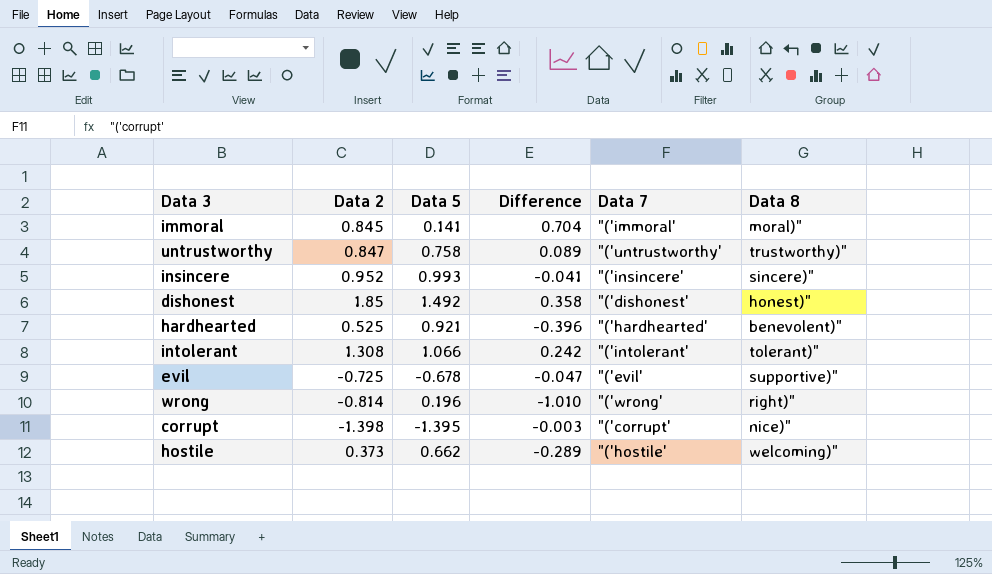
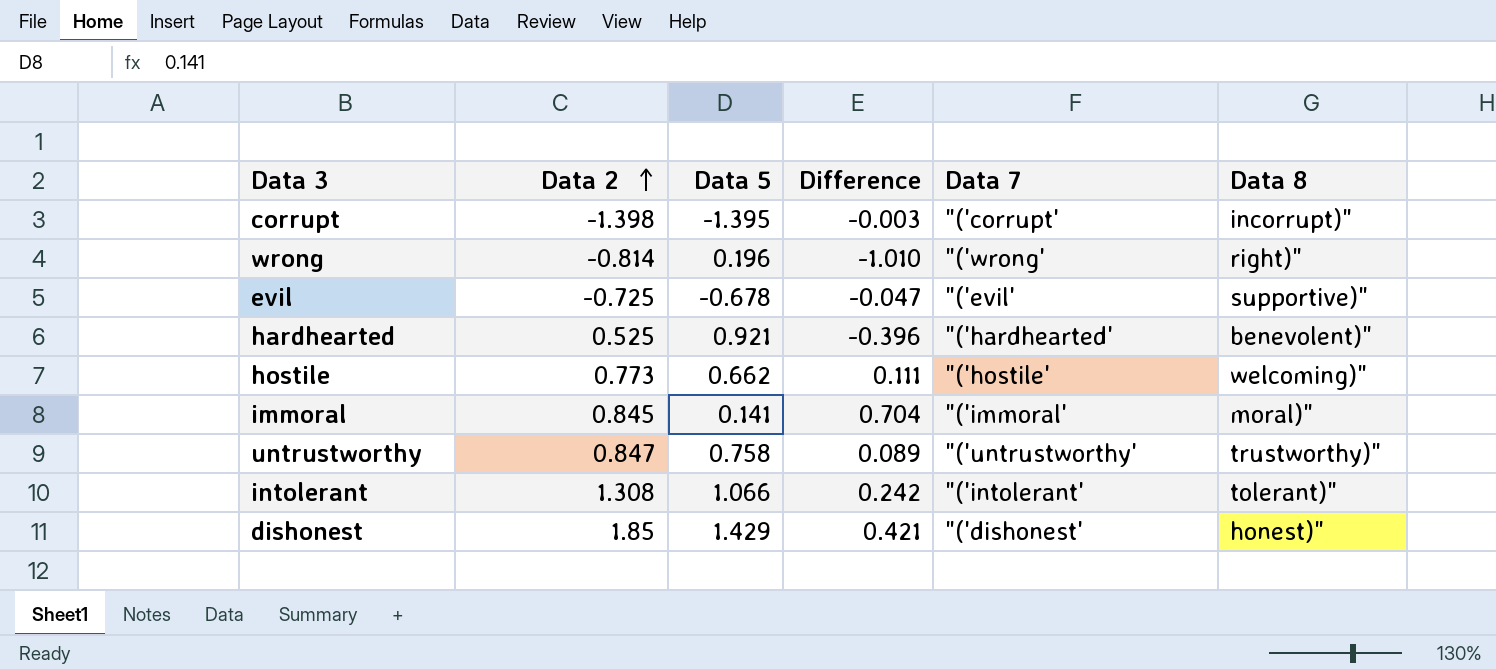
row order: none -> Data 2 ascending
row insincere: 0.952 | 0.993 | -0.041 | "('insincere' | sincere)" -> none
corrupt | Data 8: nice)" -> incorrupt)"
hostile | Data 2: 0.373 -> 0.773
hostile | Difference: -0.289 -> 0.111
dishonest | Data 5: 1.492 -> 1.429
dishonest | Difference: 0.358 -> 0.421

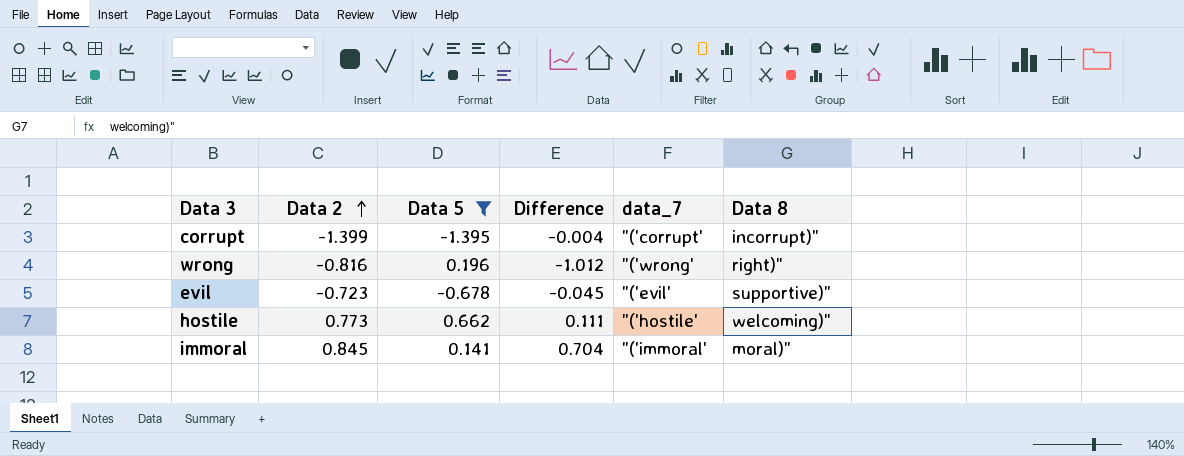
filter: none -> Data 5 <= 0.662
column name: Data 7 -> data_7
corrupt | Data 2: -1.398 -> -1.399
corrupt | Difference: -0.003 -> -0.004
wrong | Data 2: -0.814 -> -0.816
wrong | Difference: -1.010 -> -1.012
evil | Data 2: -0.725 -> -0.723
evil | Difference: -0.047 -> -0.045

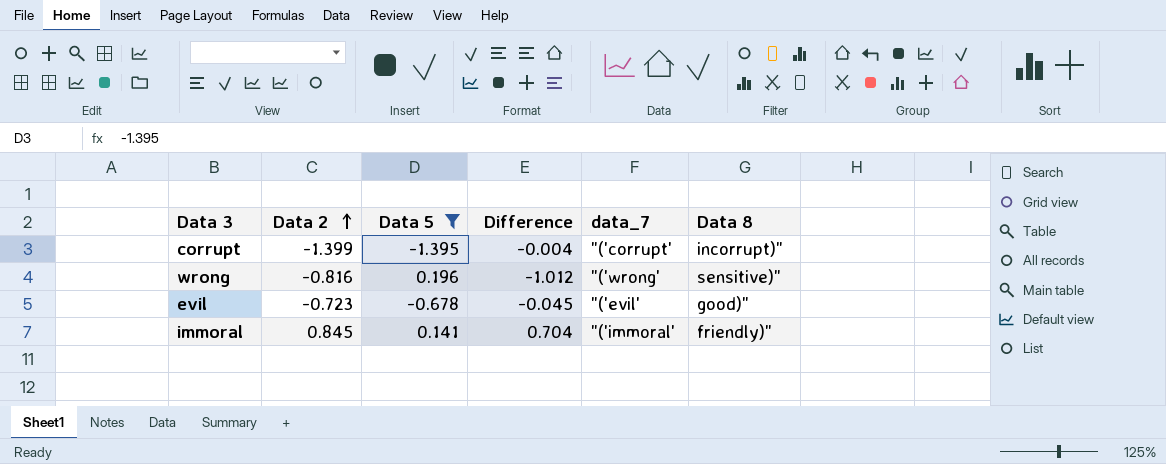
row hostile: 0.773 | 0.662 | 0.111 | "('hostile' | welcoming)" -> none
wrong | Data 8: right)" -> sensitive)"
evil | Data 8: supportive)" -> good)"
immoral | Data 8: moral)" -> friendly)"

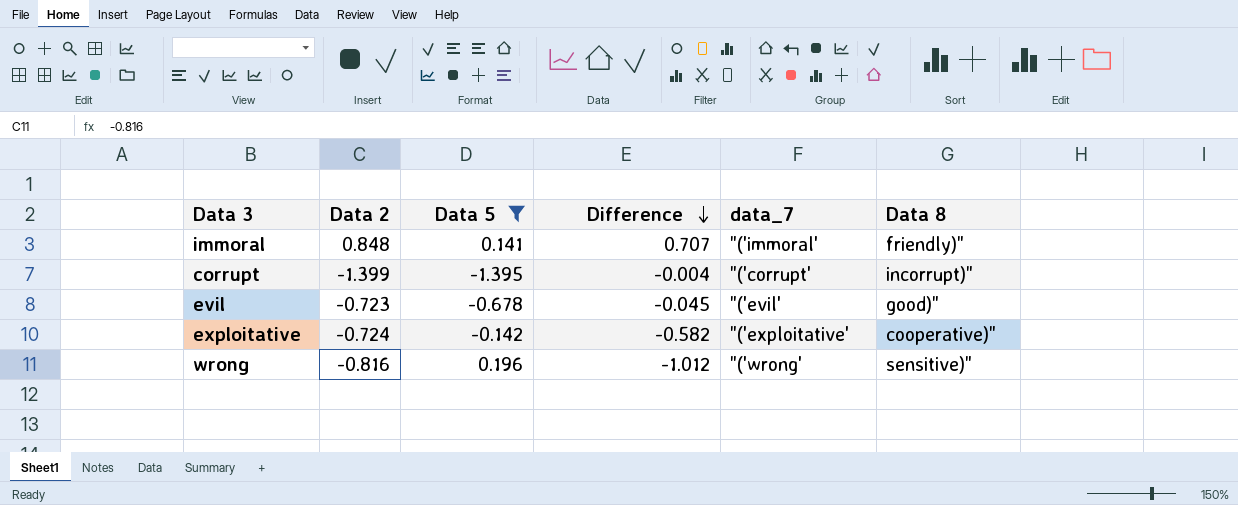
row order: Data 2 ascending -> Difference descending
immoral | Data 2: 0.845 -> 0.848
immoral | Difference: 0.704 -> 0.707
row exploitative: none -> -0.724 | -0.142 | -0.582 | "('exploitative' | cooperative)"

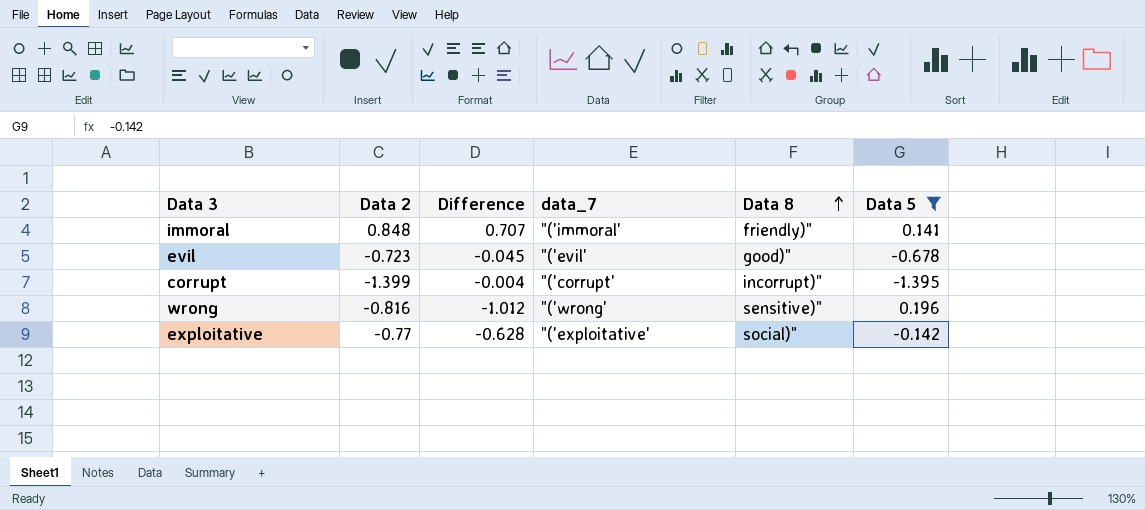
row order: Difference descending -> Data 8 ascending
column Data 5 | position: 3 -> 6
exploitative | Data 2: -0.724 -> -0.77
exploitative | Difference: -0.582 -> -0.628
exploitative | Data 8: cooperative)" -> social)"

